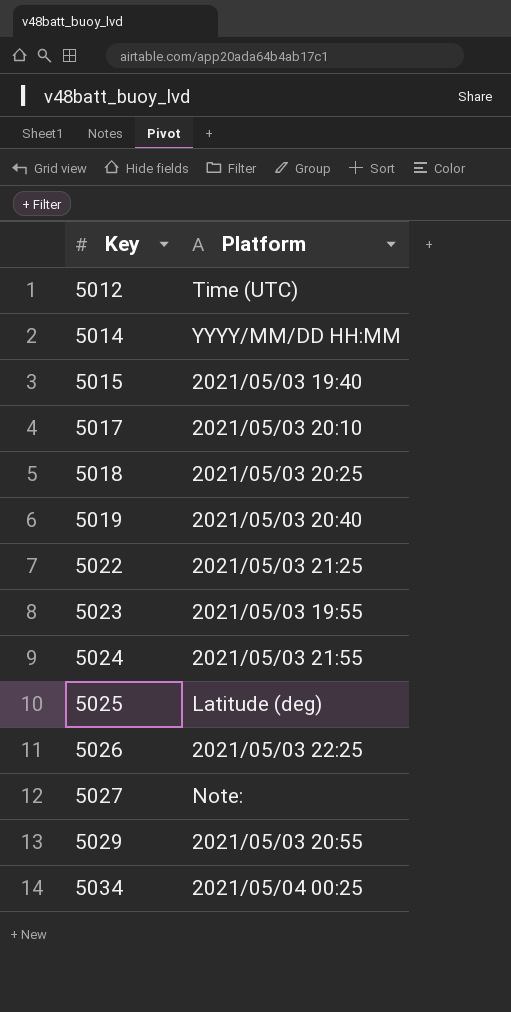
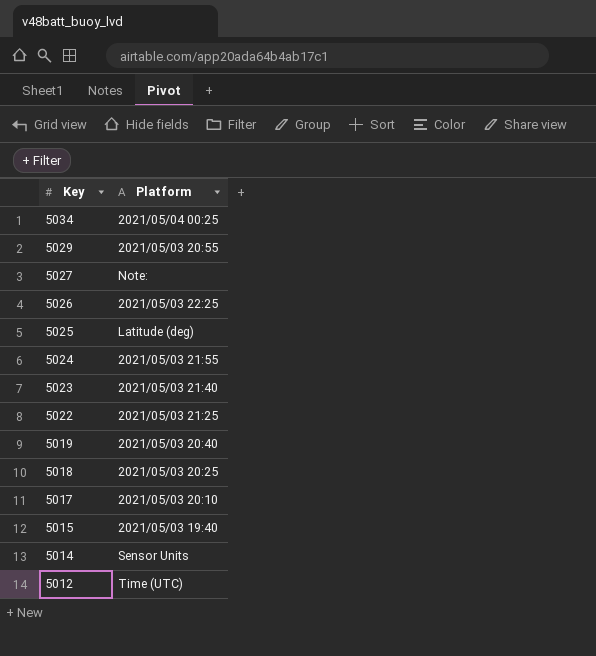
row order: Key ascending -> Key descending
5023 | Platform: 2021/05/03 19:55 -> 2021/05/03 21:40
5014 | Platform: YYYY/MM/DD HH:MM -> Sensor Units

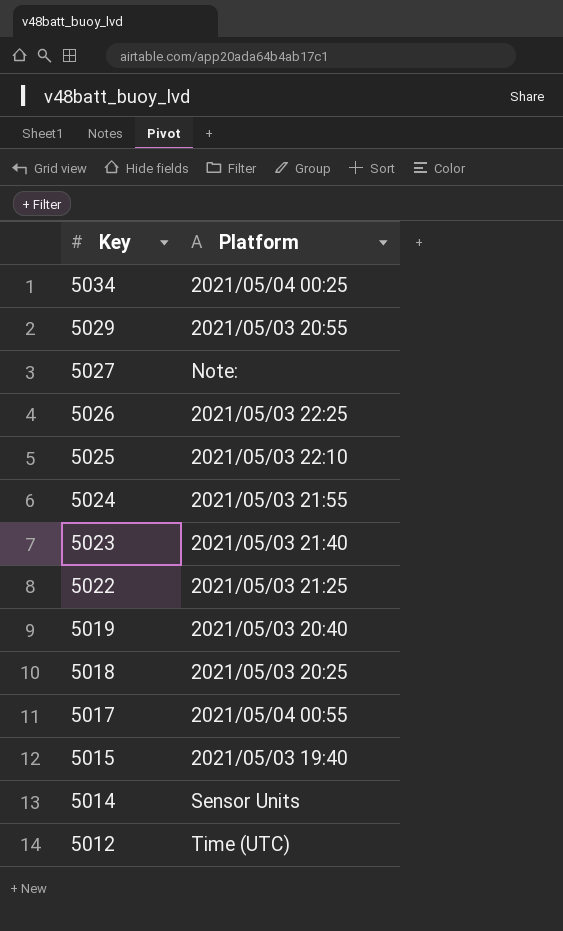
5025 | Platform: Latitude (deg) -> 2021/05/03 22:10
5017 | Platform: 2021/05/03 20:10 -> 2021/05/04 00:55

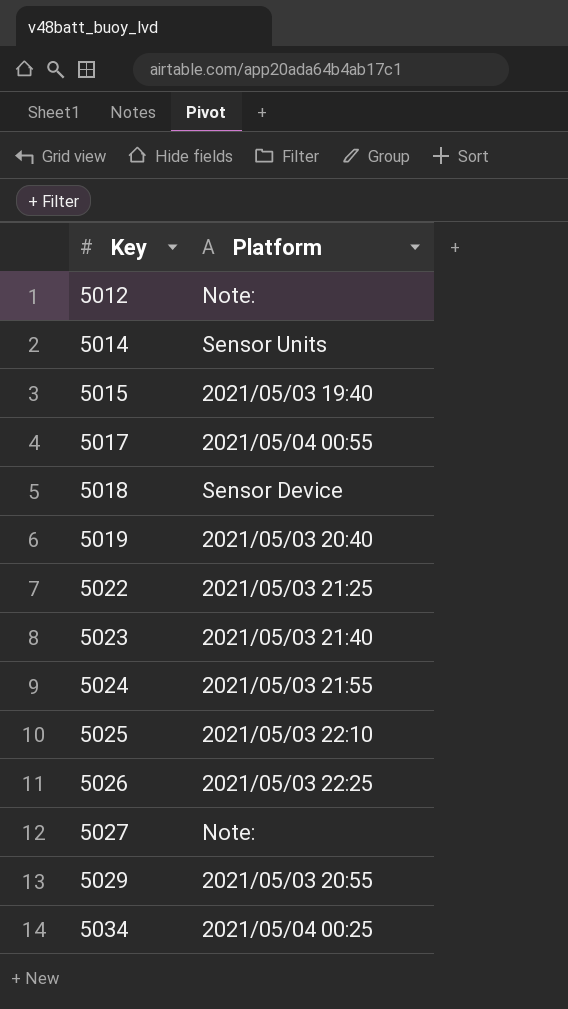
row order: Key descending -> Key ascending
5012 | Platform: Time (UTC) -> Note:
5018 | Platform: 2021/05/03 20:25 -> Sensor Device

